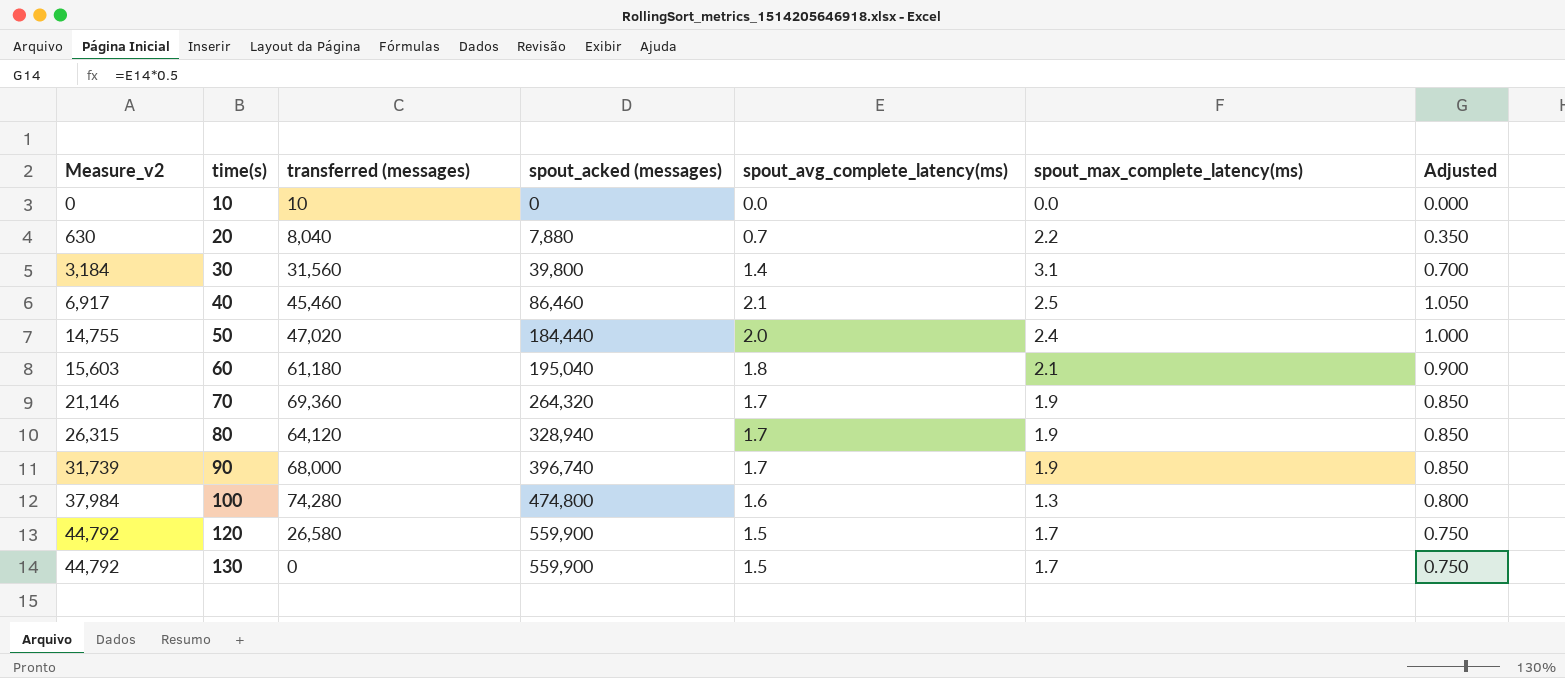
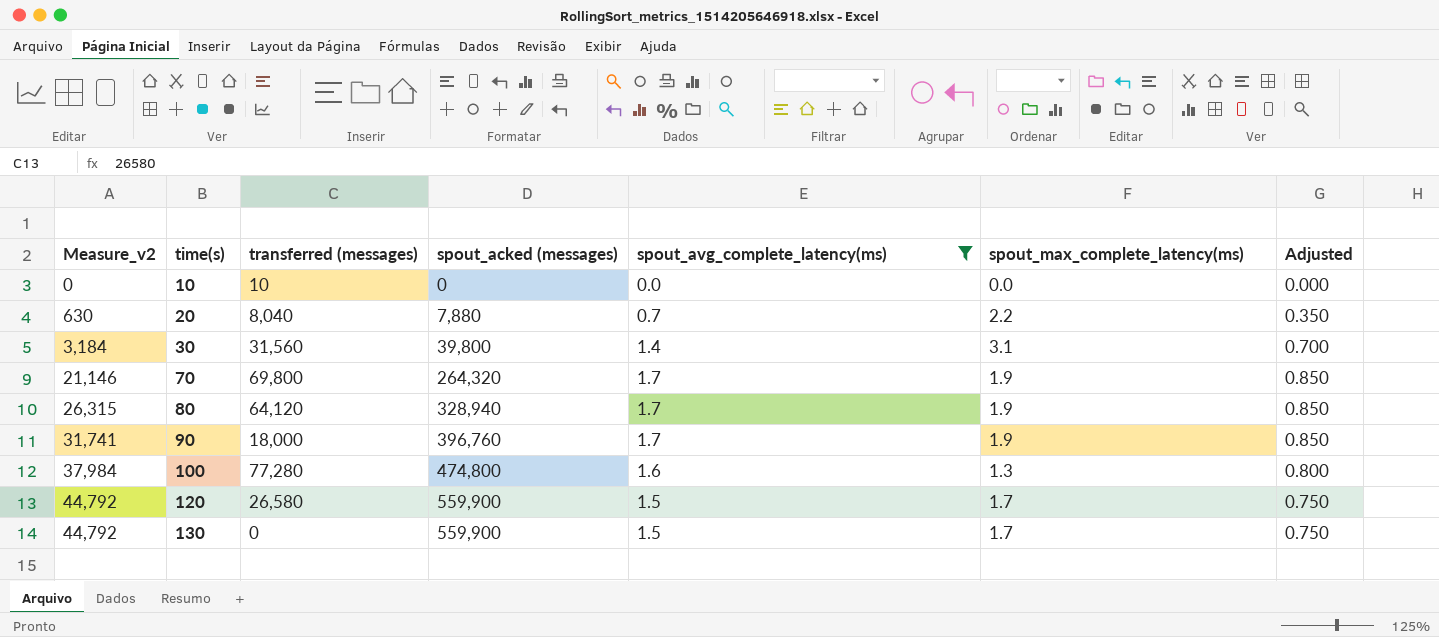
filter: none -> spout_avg_complete_latency(ms) <= 1.7
70 | transferred (messages): 69,360 -> 69,800
90 | Measure_v2: 31,739 -> 31,741
90 | transferred (messages): 68,000 -> 18,000
90 | spout_acked (messages): 396,740 -> 396,760
100 | transferred (messages): 74,280 -> 77,280

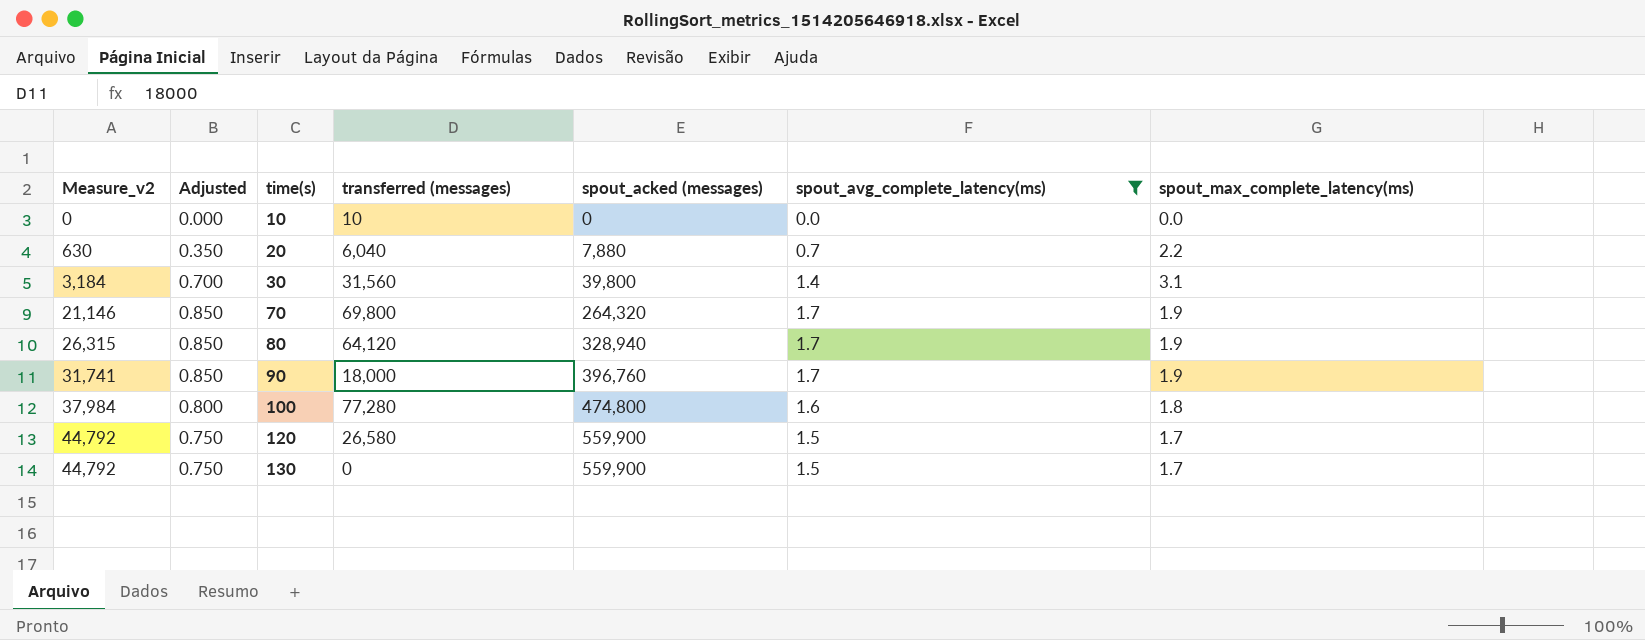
column Adjusted | position: 7 -> 2
20 | transferred (messages): 8,040 -> 6,040
100 | spout_max_complete_latency(ms): 1.3 -> 1.8

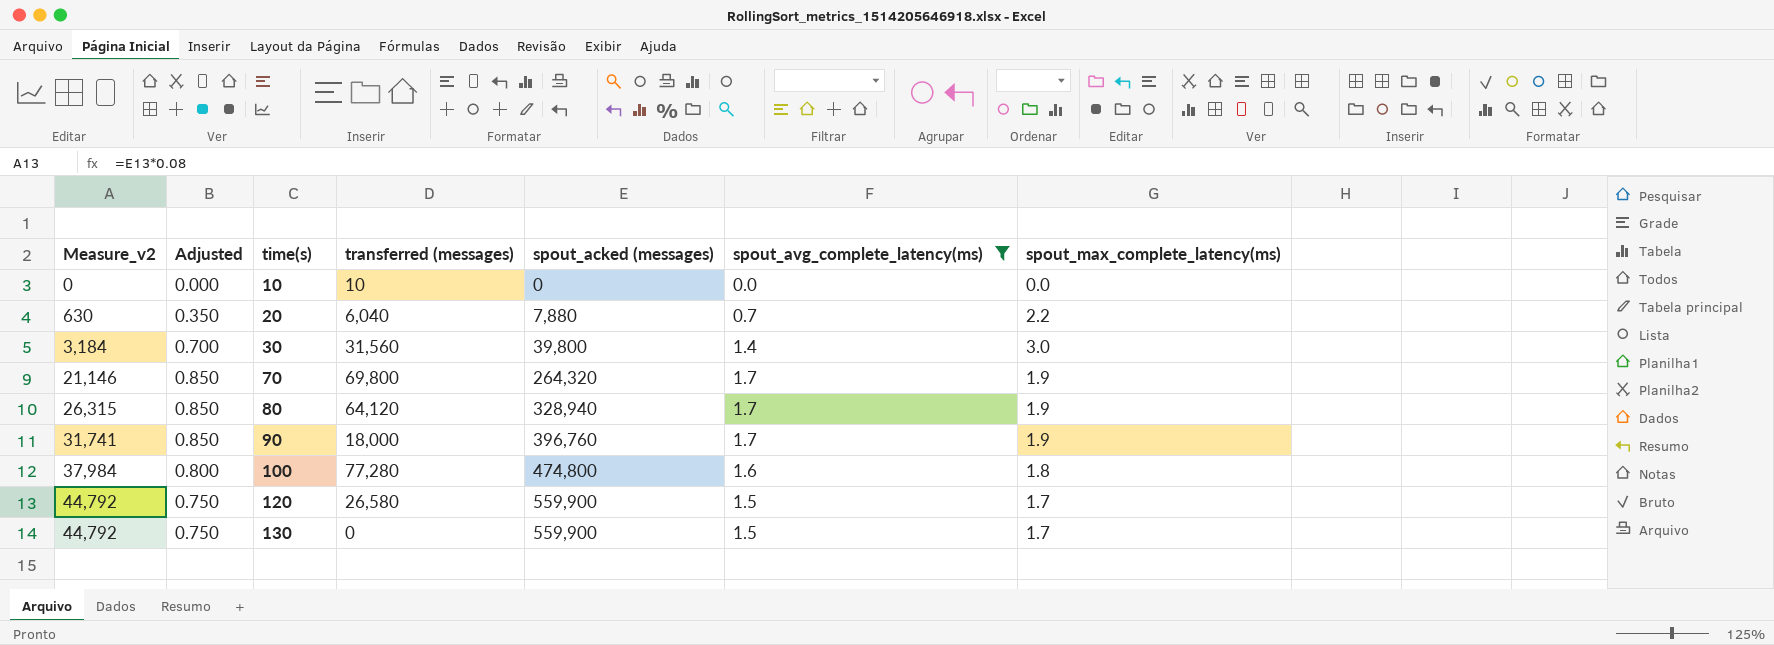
30 | spout_max_complete_latency(ms): 3.1 -> 3.0

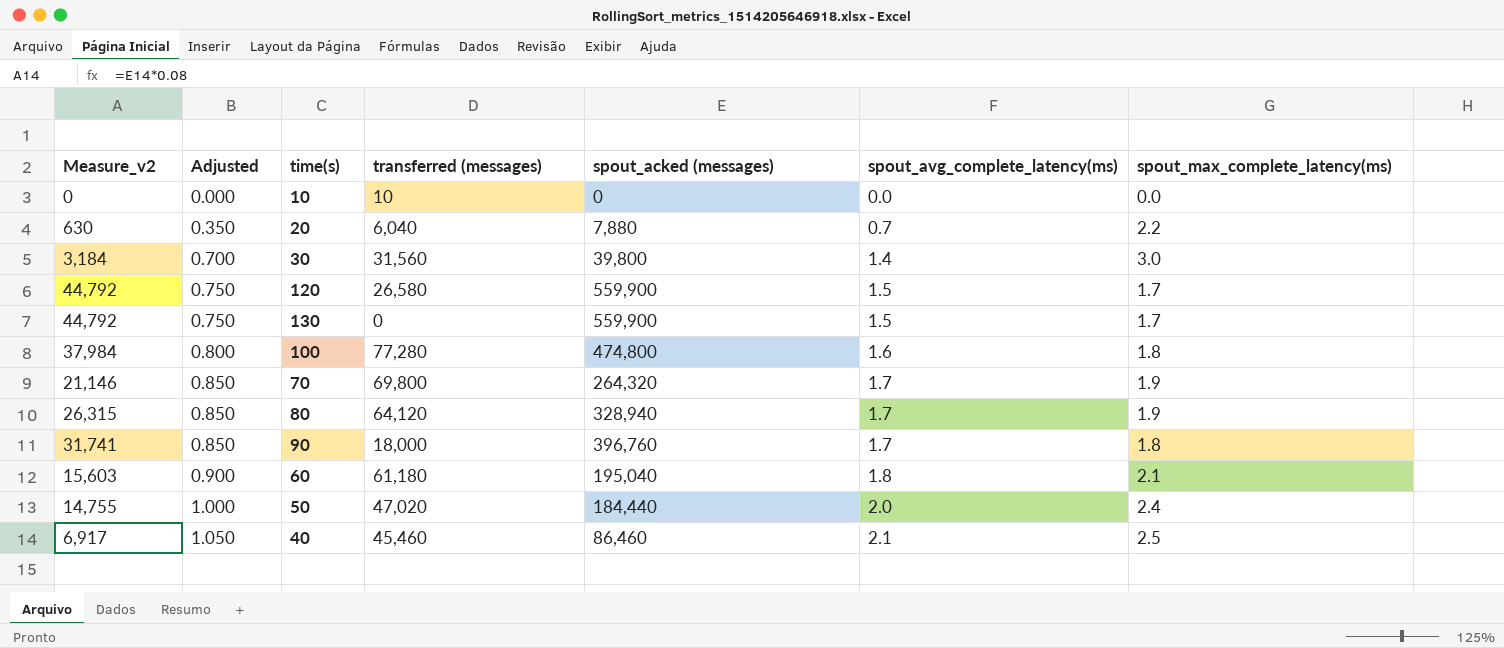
filter: spout_avg_complete_latency(ms) <= 1.7 -> none
row order: Measure_v2 ascending -> Adjusted ascending
90 | spout_max_complete_latency(ms): 1.9 -> 1.8

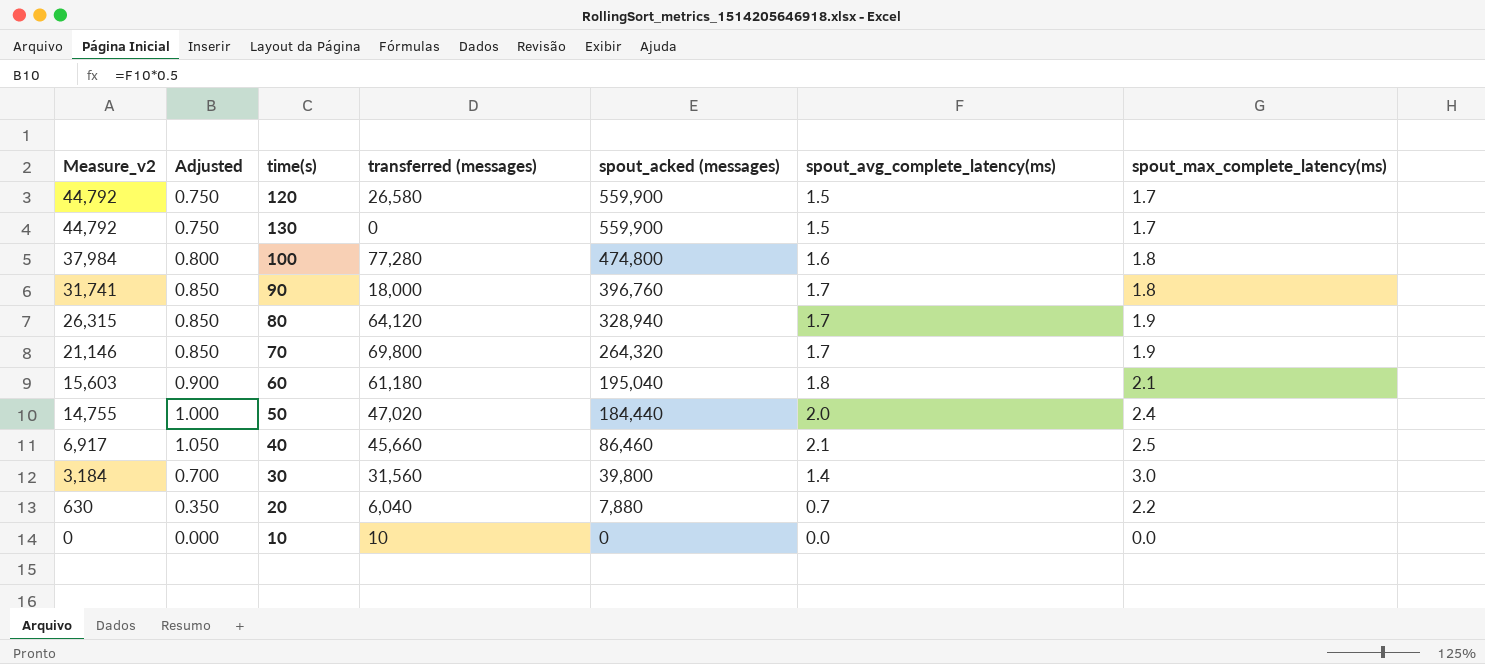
row order: Adjusted ascending -> Measure_v2 descending
40 | transferred (messages): 45,460 -> 45,660

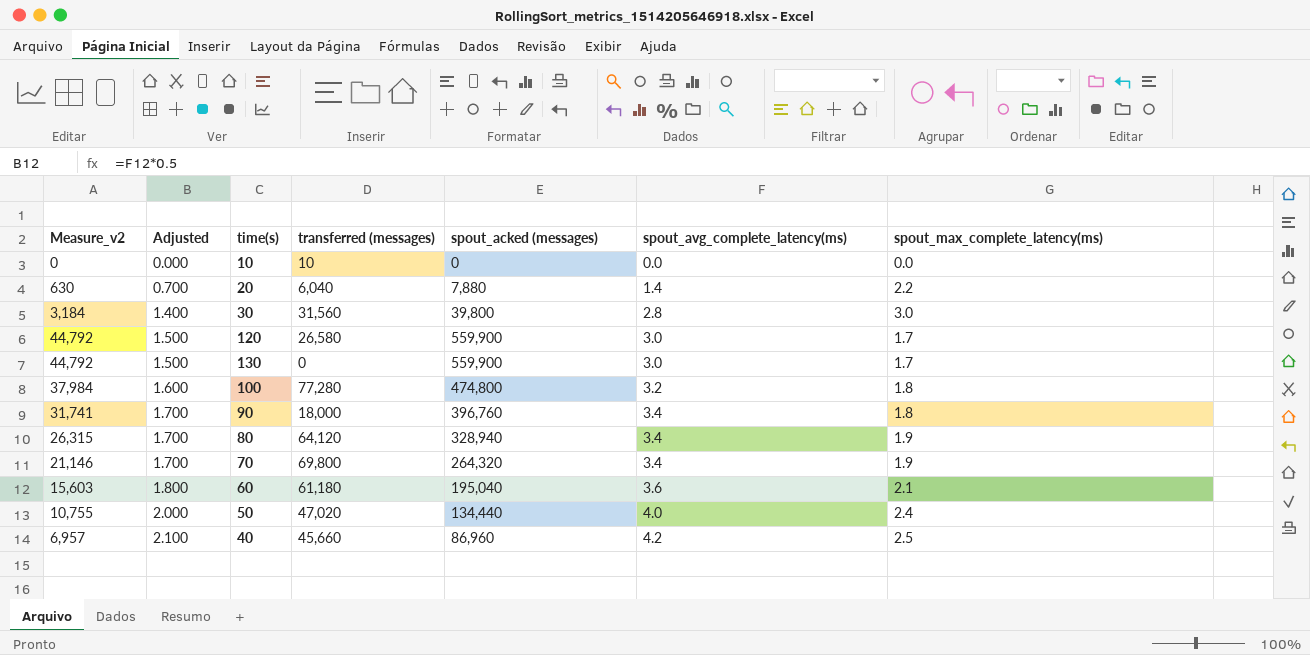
row order: Measure_v2 descending -> Adjusted ascending
20 | Adjusted: 0.350 -> 0.700
20 | spout_avg_complete_latency(ms): 0.7 -> 1.4
30 | Adjusted: 0.700 -> 1.400
30 | spout_avg_complete_latency(ms): 1.4 -> 2.8
120 | Adjusted: 0.750 -> 1.500
120 | spout_avg_complete_latency(ms): 1.5 -> 3.0
130 | Adjusted: 0.750 -> 1.500
130 | spout_avg_complete_latency(ms): 1.5 -> 3.0
100 | Adjusted: 0.800 -> 1.600
100 | spout_avg_complete_latency(ms): 1.6 -> 3.2
90 | Adjusted: 0.850 -> 1.700
90 | spout_avg_complete_latency(ms): 1.7 -> 3.4
80 | Adjusted: 0.850 -> 1.700
80 | spout_avg_complete_latency(ms): 1.7 -> 3.4
70 | Adjusted: 0.850 -> 1.700
70 | spout_avg_complete_latency(ms): 1.7 -> 3.4
60 | Adjusted: 0.900 -> 1.800
60 | spout_avg_complete_latency(ms): 1.8 -> 3.6
50 | Measure_v2: 14,755 -> 10,755
50 | Adjusted: 1.000 -> 2.000
50 | spout_acked (messages): 184,440 -> 134,440
50 | spout_avg_complete_latency(ms): 2.0 -> 4.0
40 | Measure_v2: 6,917 -> 6,957
40 | Adjusted: 1.050 -> 2.100
40 | spout_acked (messages): 86,460 -> 86,960
40 | spout_avg_complete_latency(ms): 2.1 -> 4.2

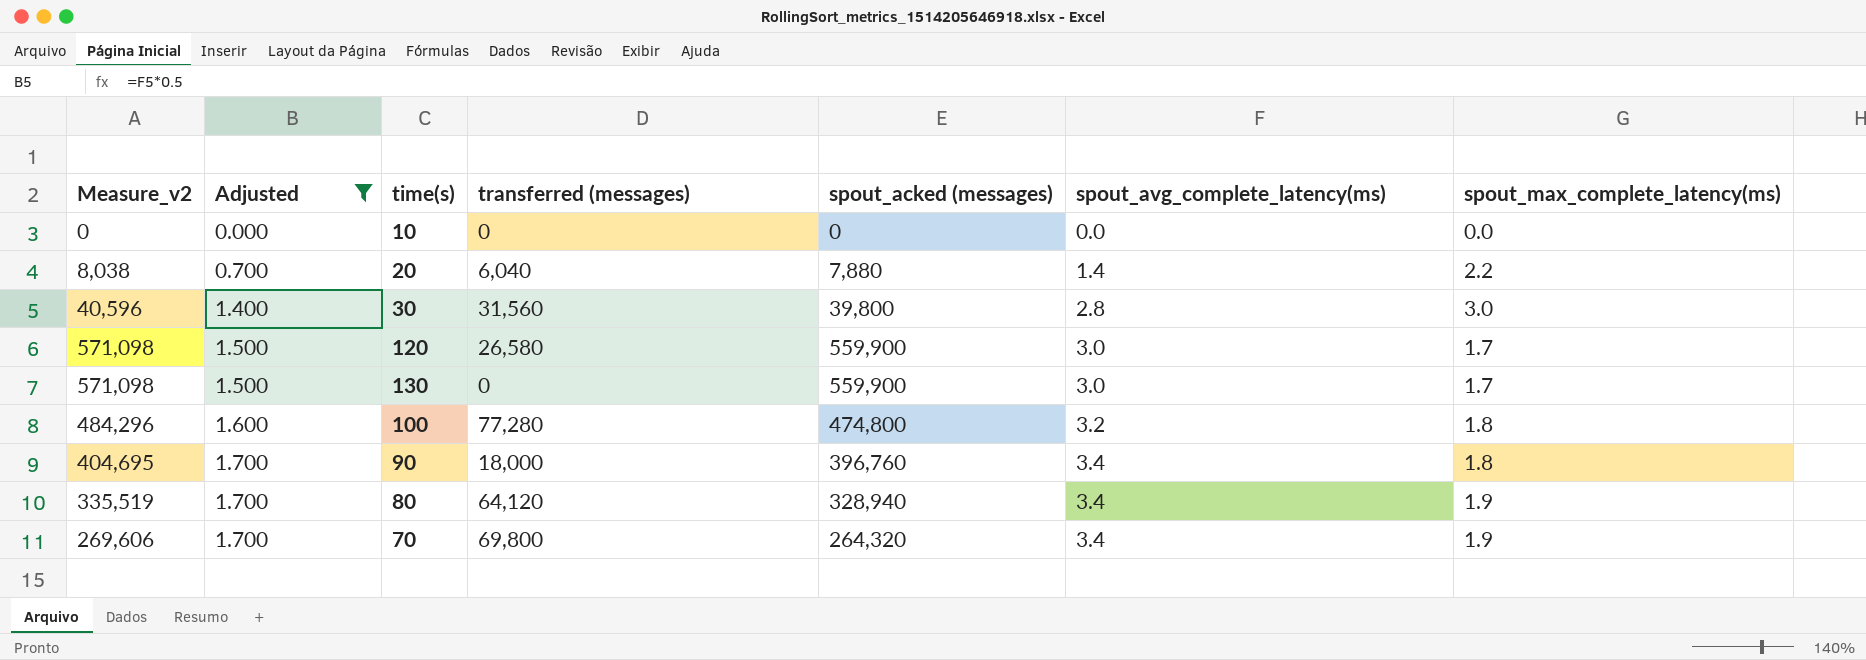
filter: none -> Adjusted <= 1.700
column Measure_v2 | formula: [spout_acked (messages)] * 0.08 -> [spout_acked (messages)] * 1.02
10 | transferred (messages): 10 -> 0

